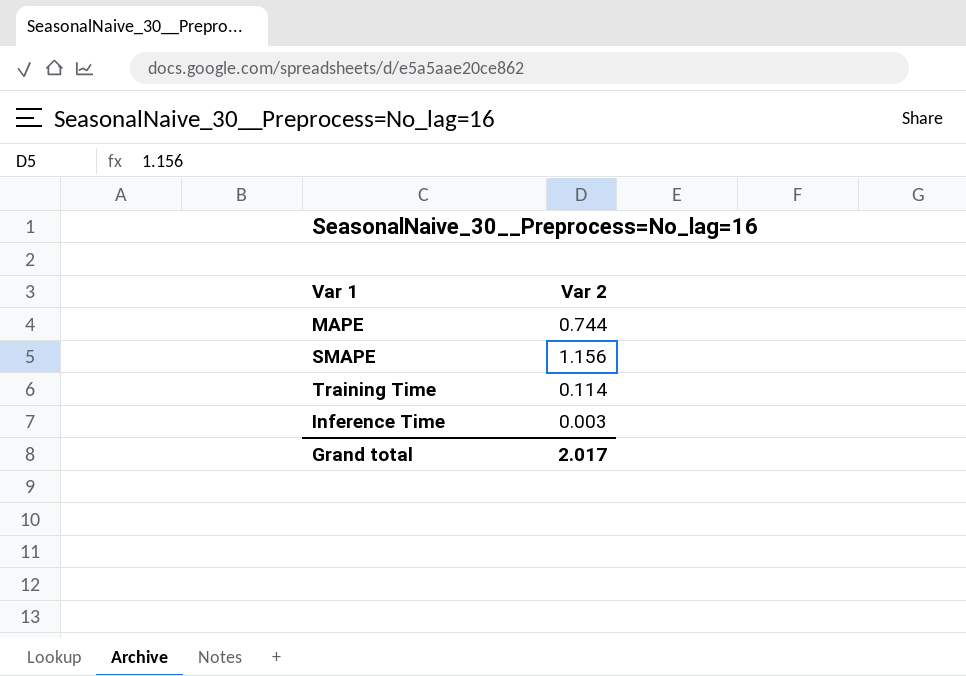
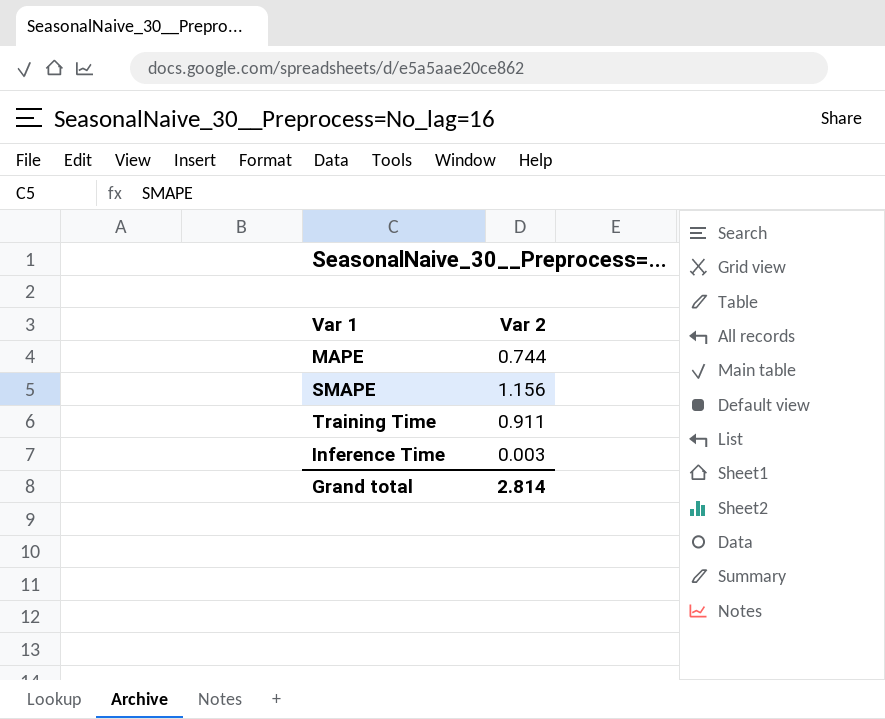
Training Time | Var 2: 0.114 -> 0.911
Grand total | Var 2: 2.017 -> 2.814

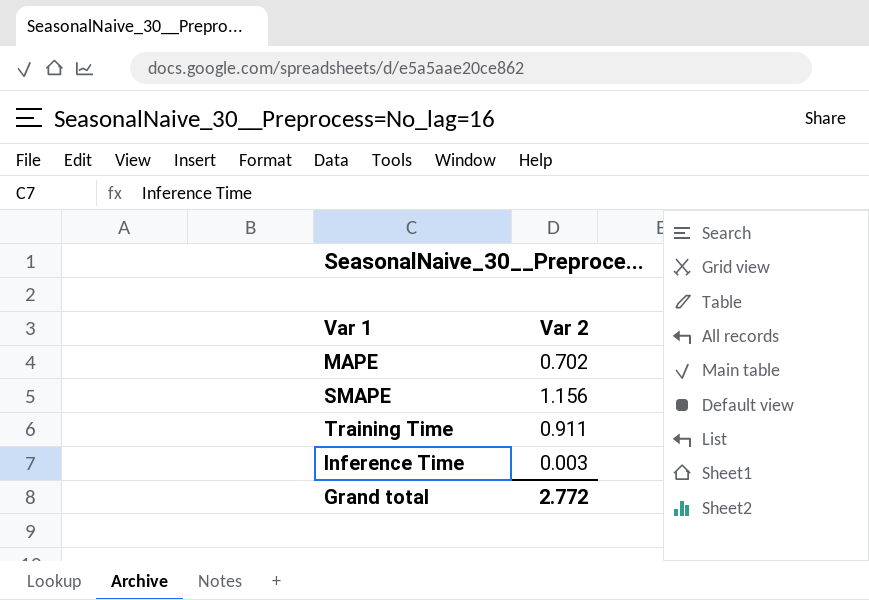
MAPE | Var 2: 0.744 -> 0.702
Grand total | Var 2: 2.814 -> 2.772

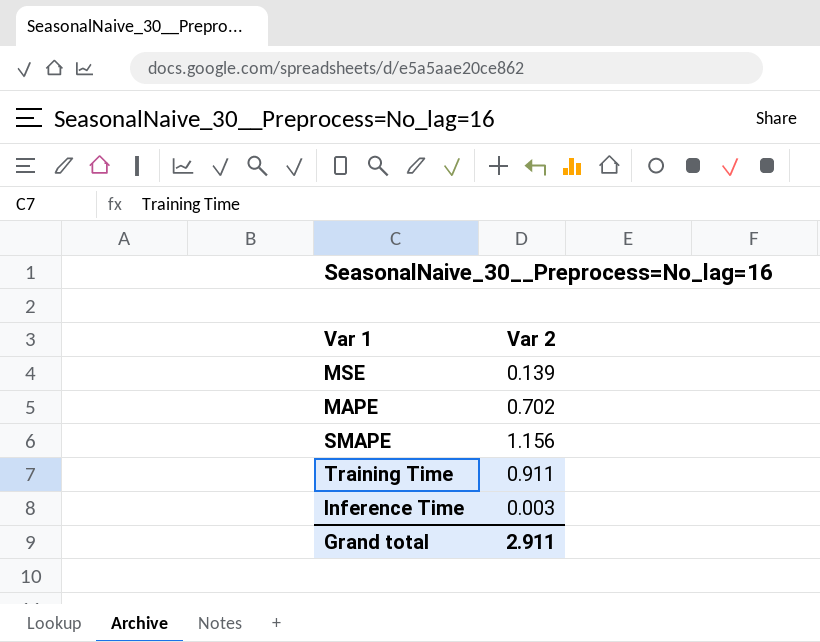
row MSE: none -> 0.139
Grand total | Var 2: 2.772 -> 2.911

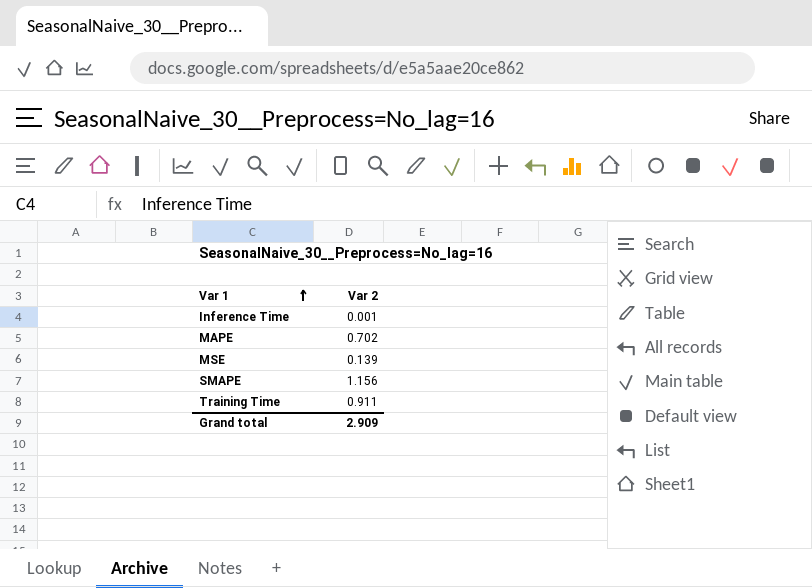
row order: none -> Var 1 ascending
Inference Time | Var 2: 0.003 -> 0.001
Grand total | Var 2: 2.911 -> 2.909

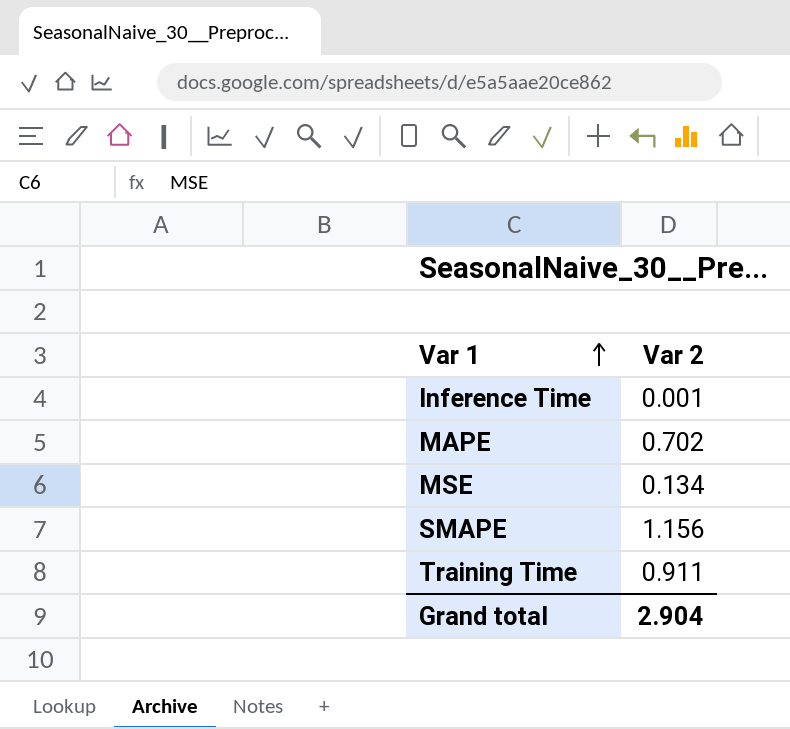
MSE | Var 2: 0.139 -> 0.134
Grand total | Var 2: 2.909 -> 2.904

